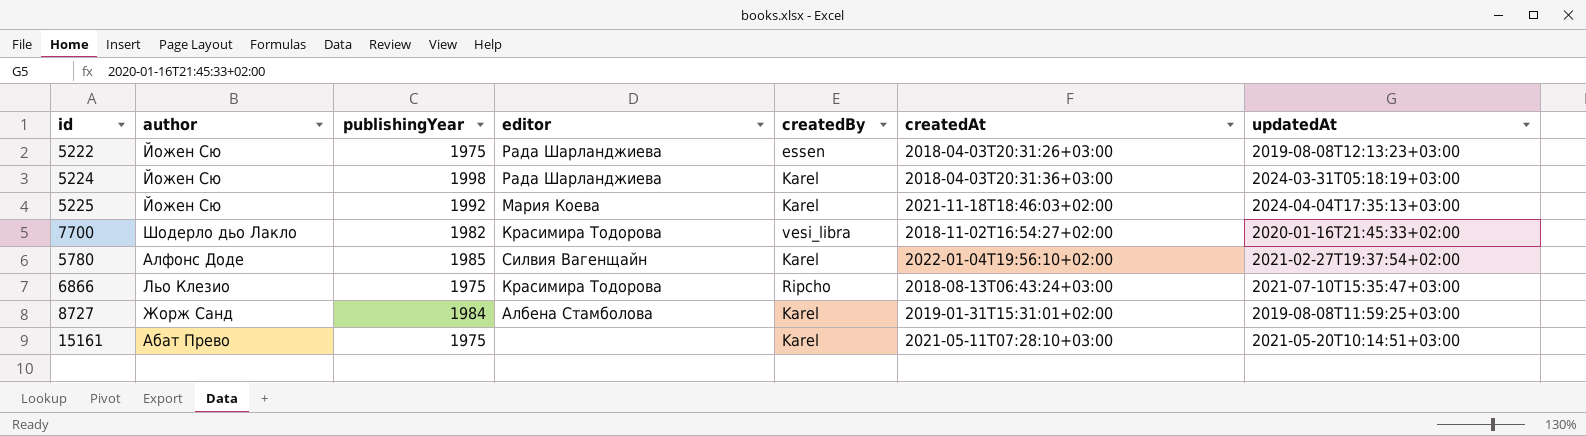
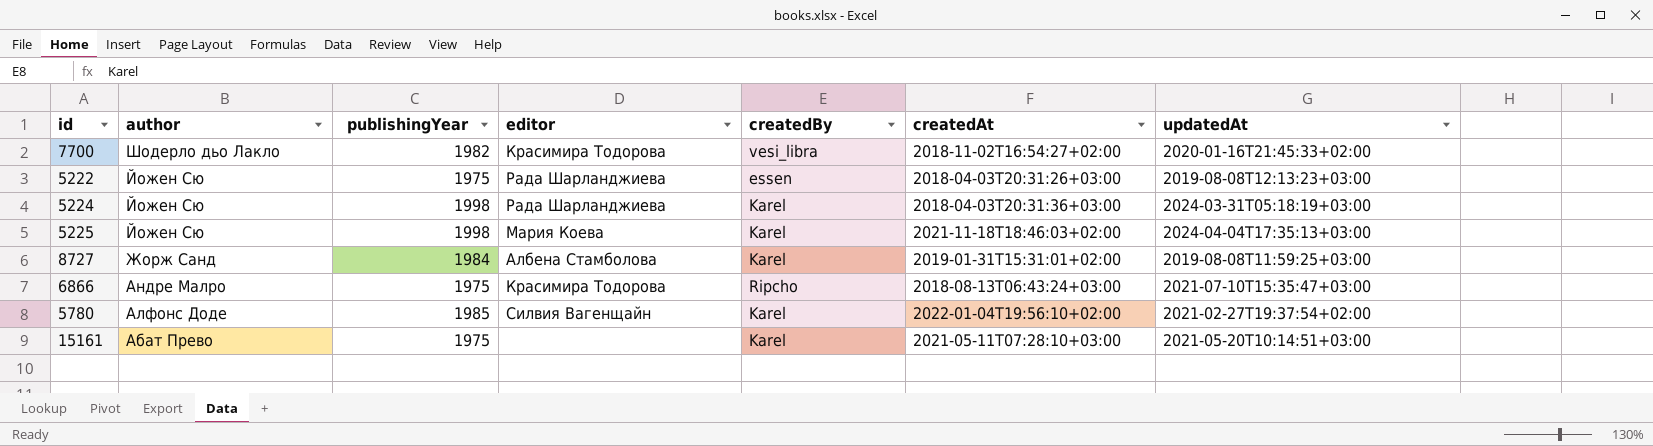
row order: none -> author descending
5225 | publishingYear: 1992 -> 1998
6866 | author: Льо Клезио -> Андре Малро

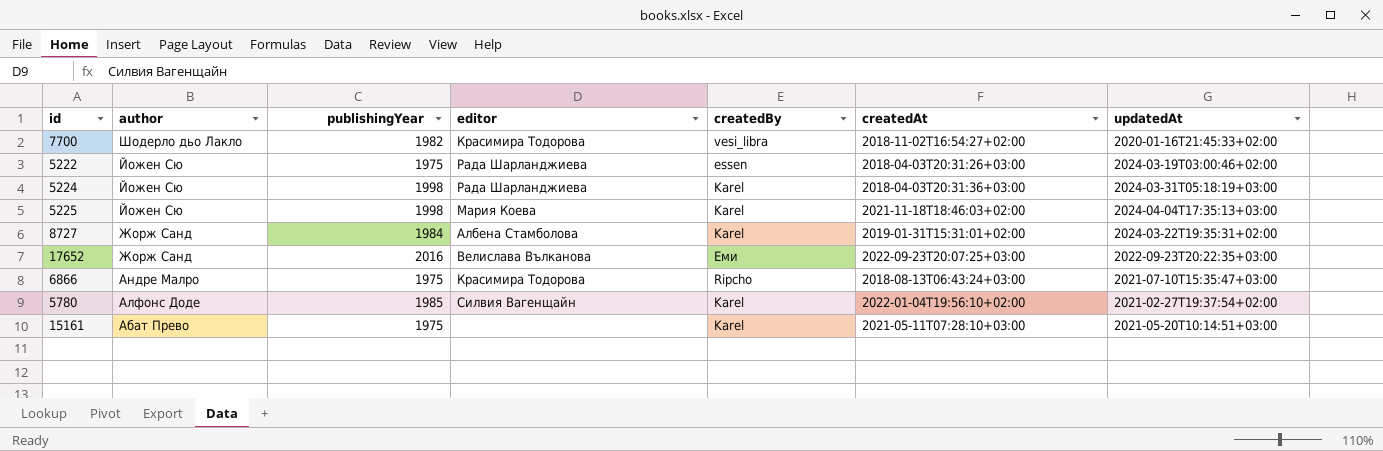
5222 | updatedAt: 2019-08-08T12:13:23+03:00 -> 2024-03-19T03:00:46+02:00
8727 | updatedAt: 2019-08-08T11:59:25+03:00 -> 2024-03-22T19:35:31+02:00
row 17652: none -> Жорж Санд | 2016 | Велислава Вълканова | Еми | 2022-09-23T20:07:25+03:00 | 2022-09-23T20:22:35+03:00

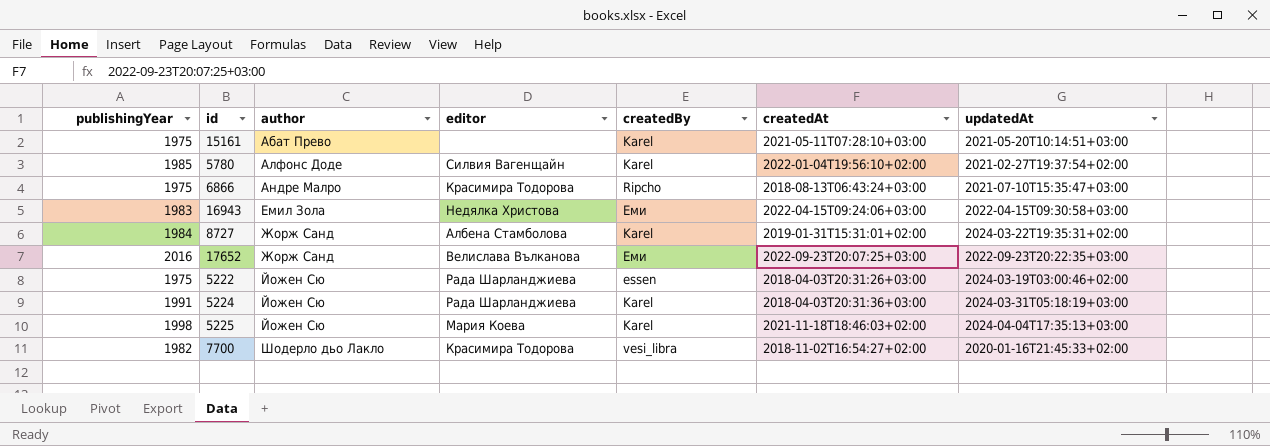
row order: author descending -> author ascending
column publishingYear | position: 3 -> 1
row 16943: none -> 1983 | Емил Зола | Недялка Христова | Еми | 2022-04-15T09:24:06+03:00 | 2022-04-15T09:30:58+03:00
5224 | publishingYear: 1998 -> 1991

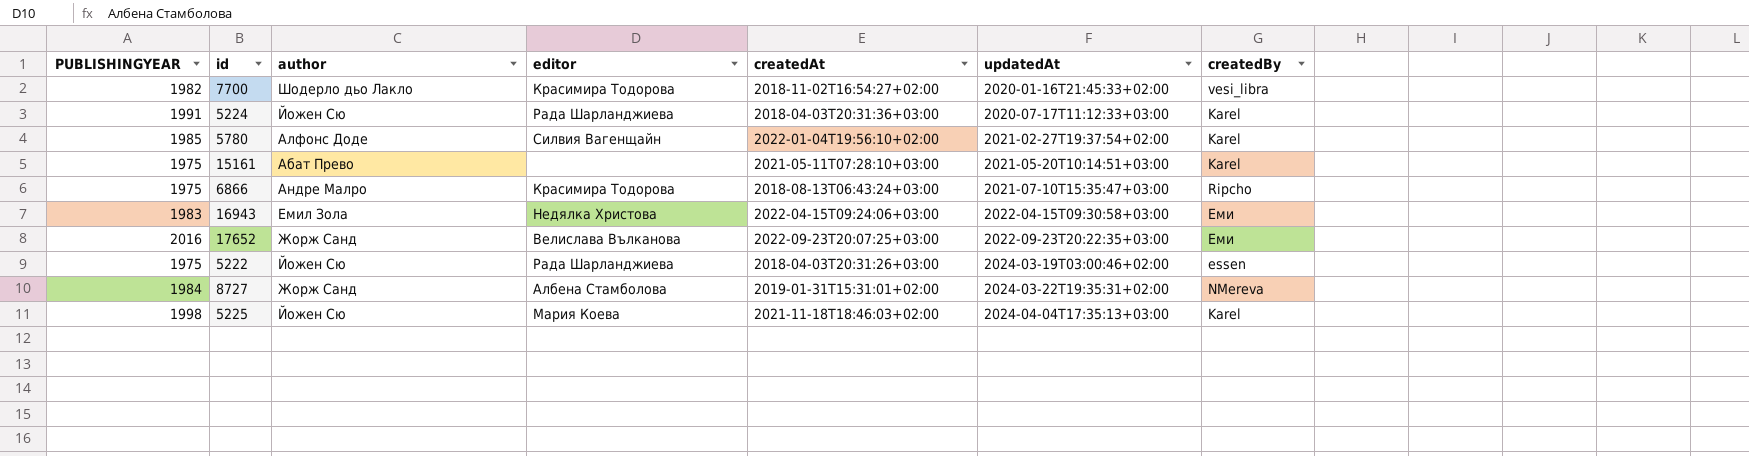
row order: author ascending -> updatedAt ascending
column name: publishingYear -> PUBLISHINGYEAR
column createdBy | position: 5 -> 7
5224 | updatedAt: 2024-03-31T05:18:19+03:00 -> 2020-07-17T11:12:33+03:00
8727 | createdBy: Karel -> NMereva

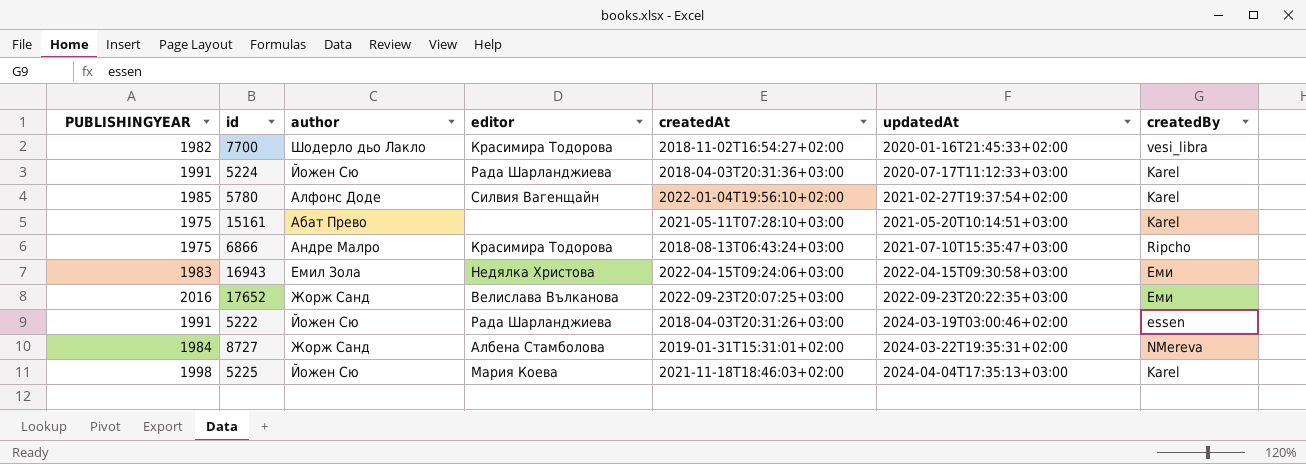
5222 | PUBLISHINGYEAR: 1975 -> 1991

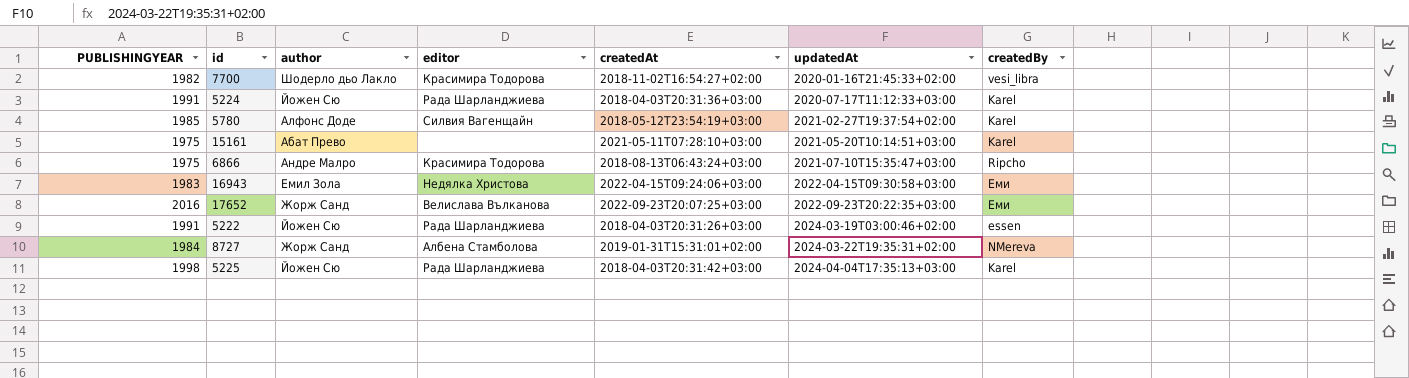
5780 | createdAt: 2022-01-04T19:56:10+02:00 -> 2018-05-12T23:54:19+03:00
5225 | editor: Мария Коева -> Рада Шарланджиева
5225 | createdAt: 2021-11-18T18:46:03+02:00 -> 2018-04-03T20:31:42+03:00

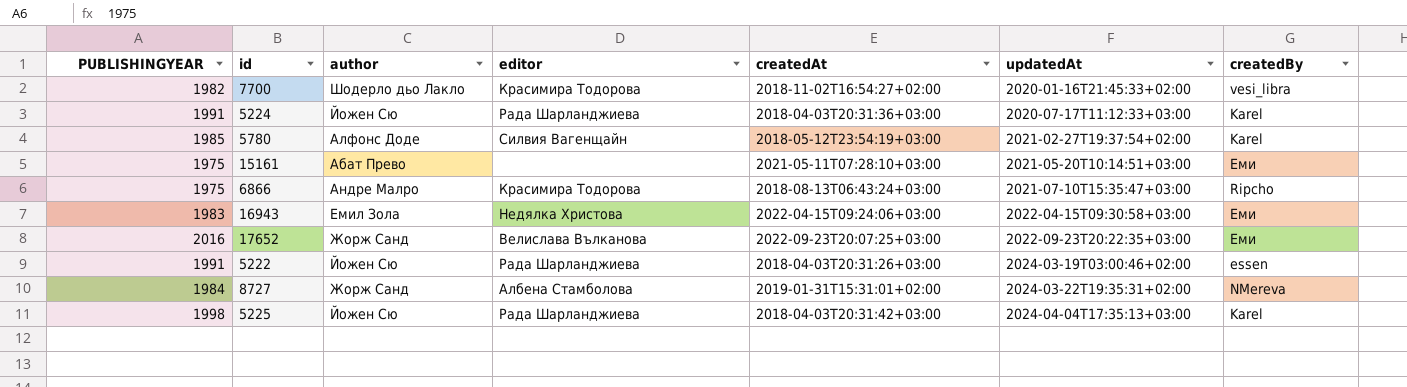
15161 | createdBy: Karel -> Еми

